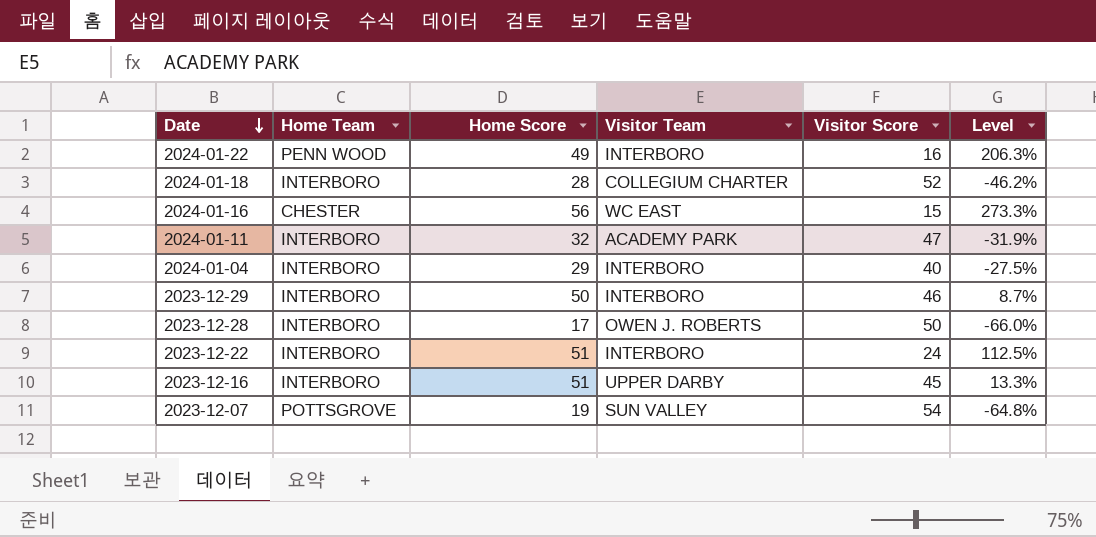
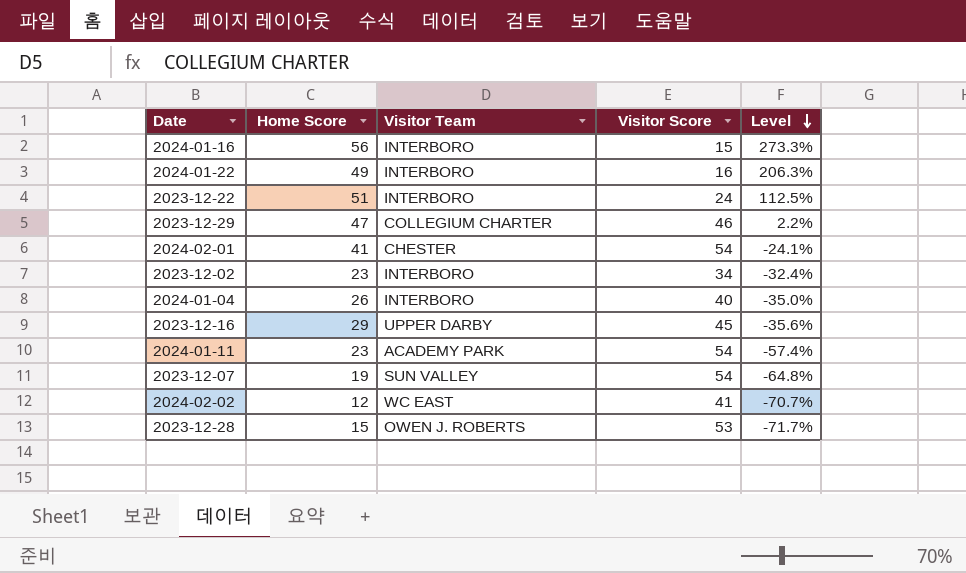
row order: Date descending -> Level descending
column Home Team | position: 2 -> none
row 2024-01-18: INTERBORO | 28 | COLLEGIUM CHARTER | 52 | -46.2% -> none
2024-01-16 | Visitor Team: WC EAST -> INTERBORO
2023-12-29 | Home Score: 50 -> 47
2023-12-29 | Visitor Team: INTERBORO -> COLLEGIUM CHARTER
2023-12-29 | Level: 8.7% -> 2.2%
row 2024-02-01: none -> 41 | CHESTER | 54 | -24.1%
row 2023-12-02: none -> 23 | INTERBORO | 34 | -32.4%
2024-01-04 | Home Score: 29 -> 26
2024-01-04 | Level: -27.5% -> -35.0%
2023-12-16 | Home Score: 51 -> 29
2023-12-16 | Level: 13.3% -> -35.6%
2024-01-11 | Home Score: 32 -> 23
2024-01-11 | Visitor Score: 47 -> 54
2024-01-11 | Level: -31.9% -> -57.4%
row 2024-02-02: none -> 12 | WC EAST | 41 | -70.7%
2023-12-28 | Home Score: 17 -> 15
2023-12-28 | Visitor Score: 50 -> 53
2023-12-28 | Level: -66.0% -> -71.7%

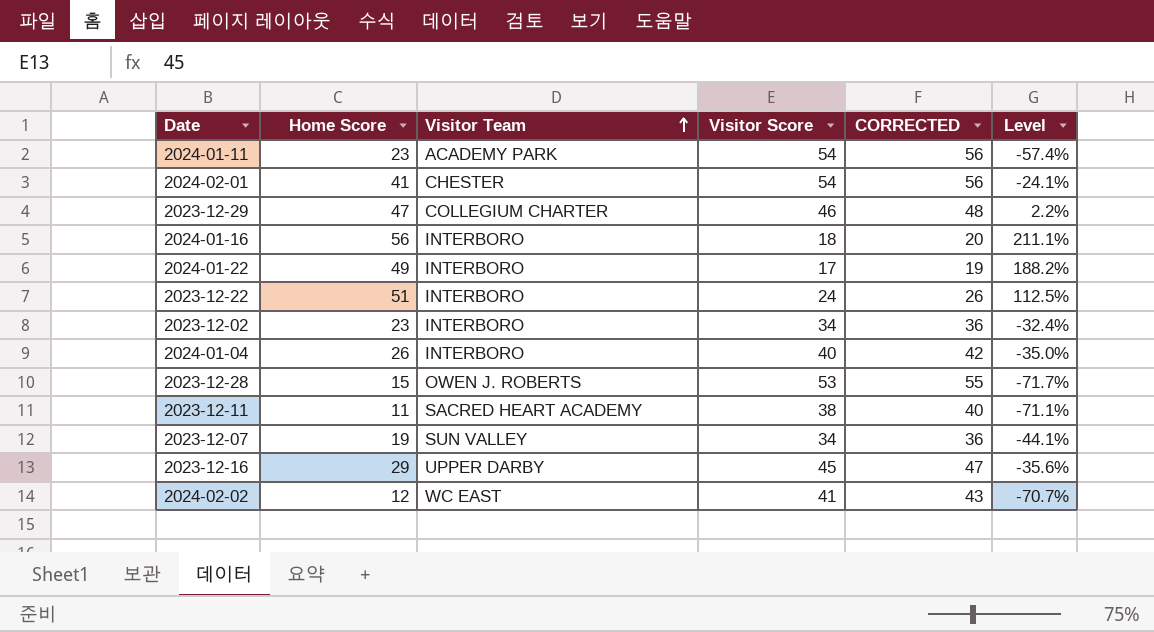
row order: Level descending -> Visitor Team ascending
column CORRECTED | formula: none -> [Visitor Score] + 2
2024-01-16 | Visitor Score: 15 -> 18
2024-01-16 | Level: 273.3% -> 211.1%
2024-01-22 | Visitor Score: 16 -> 17
2024-01-22 | Level: 206.3% -> 188.2%
row 2023-12-11: none -> 11 | SACRED HEART ACADEMY | 38 | 40 | -71.1%
2023-12-07 | Visitor Score: 54 -> 34
2023-12-07 | Level: -64.8% -> -44.1%

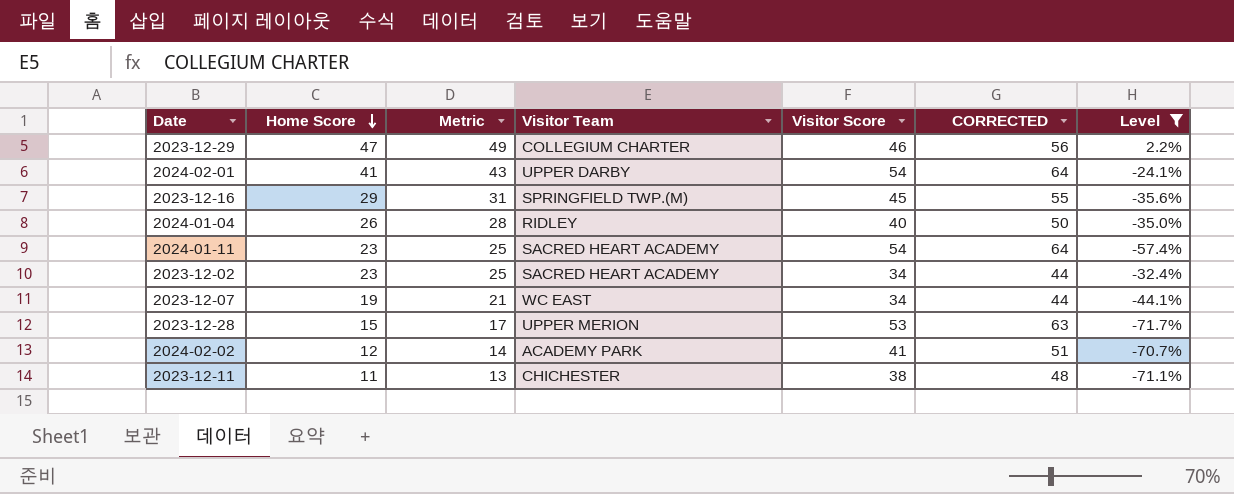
filter: none -> Level <= 2.2%
row order: Visitor Team ascending -> Home Score descending
column Metric | formula: none -> [Home Score] + 2
column CORRECTED | formula: [Visitor Score] + 2 -> [Visitor Score] + 10
2024-02-01 | Visitor Team: CHESTER -> UPPER DARBY
2023-12-16 | Visitor Team: UPPER DARBY -> SPRINGFIELD TWP.(M)
2024-01-04 | Visitor Team: INTERBORO -> RIDLEY
2024-01-11 | Visitor Team: ACADEMY PARK -> SACRED HEART ACADEMY
2023-12-02 | Visitor Team: INTERBORO -> SACRED HEART ACADEMY
2023-12-07 | Visitor Team: SUN VALLEY -> WC EAST
2023-12-28 | Visitor Team: OWEN J. ROBERTS -> UPPER MERION
2024-02-02 | Visitor Team: WC EAST -> ACADEMY PARK
2023-12-11 | Visitor Team: SACRED HEART ACADEMY -> CHICHESTER

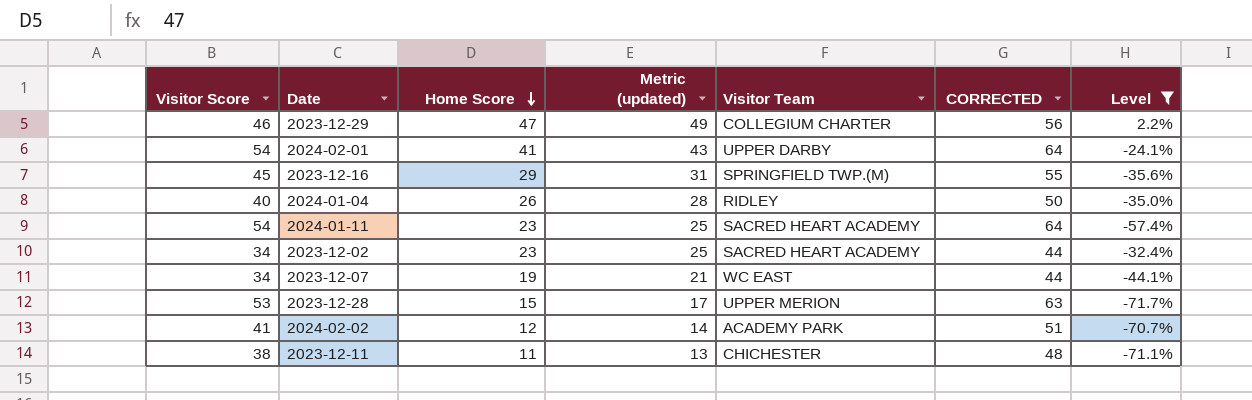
column Visitor Score | position: 5 -> 1
column name: Metric -> Metric (updated)

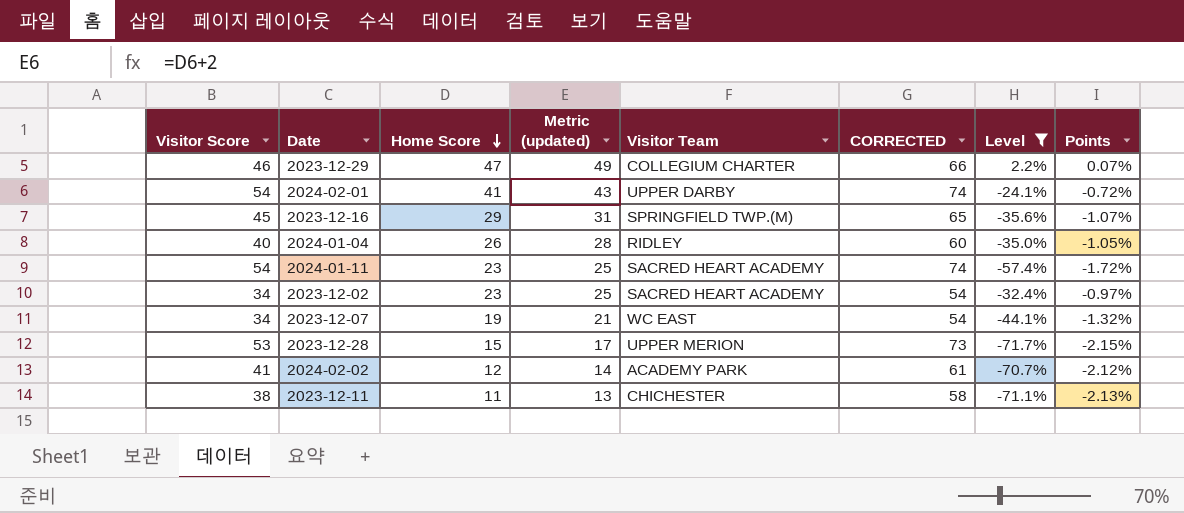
column CORRECTED | formula: [Visitor Score] + 10 -> [Visitor Score] + 20
column Points | formula: none -> [Level] * 0.03

